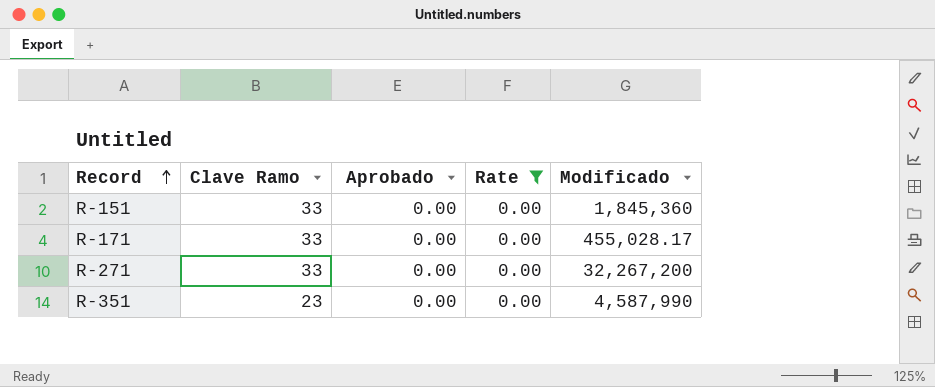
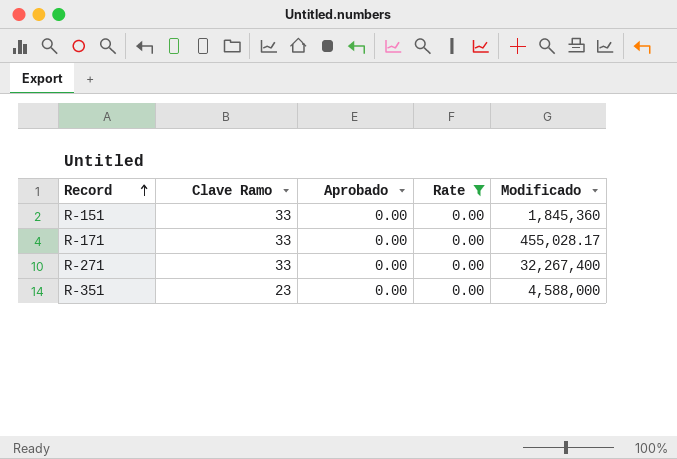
R-271 | Modificado: 32,267,200 -> 32,267,400
R-351 | Modificado: 4,587,990 -> 4,588,000

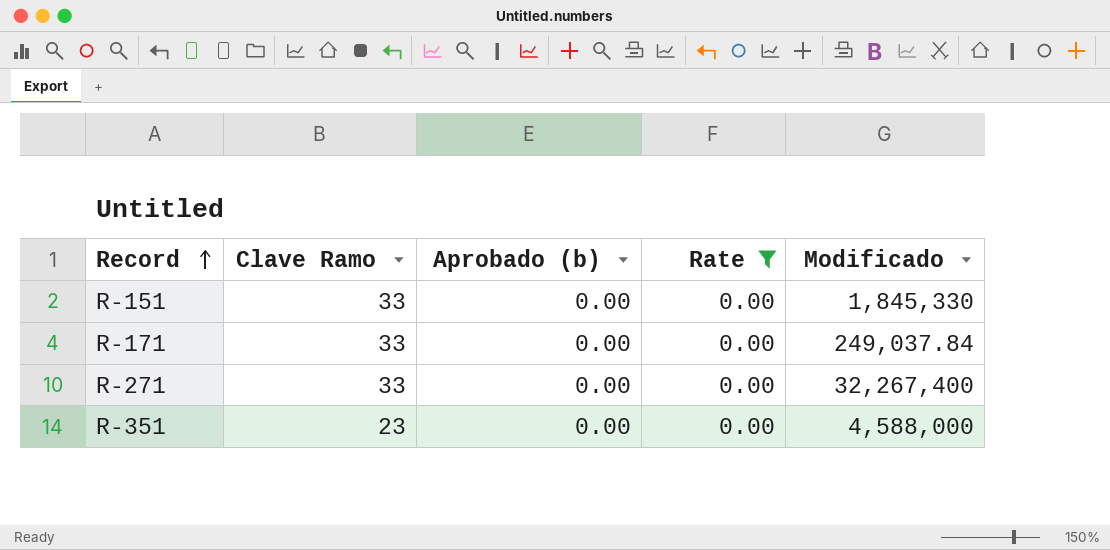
column name: Aprobado -> Aprobado (b)
R-151 | Modificado: 1,845,360 -> 1,845,330
R-171 | Modificado: 455,028.17 -> 249,037.84

